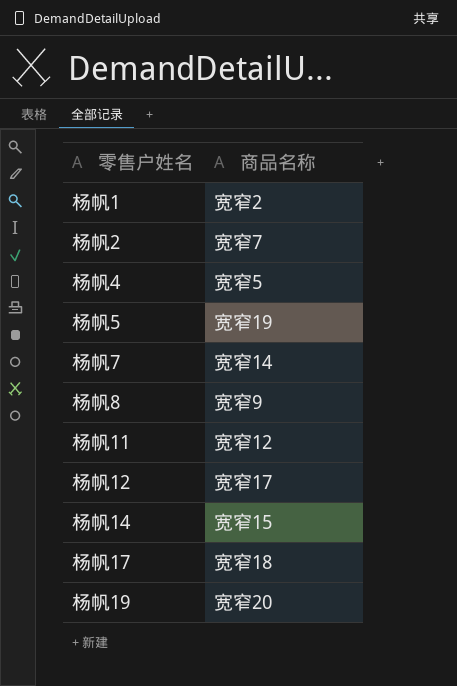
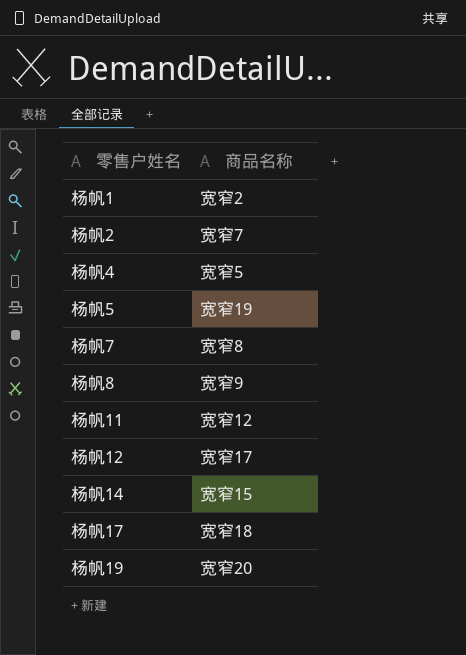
杨帆7 | 商品名称: 宽窄14 -> 宽窄8

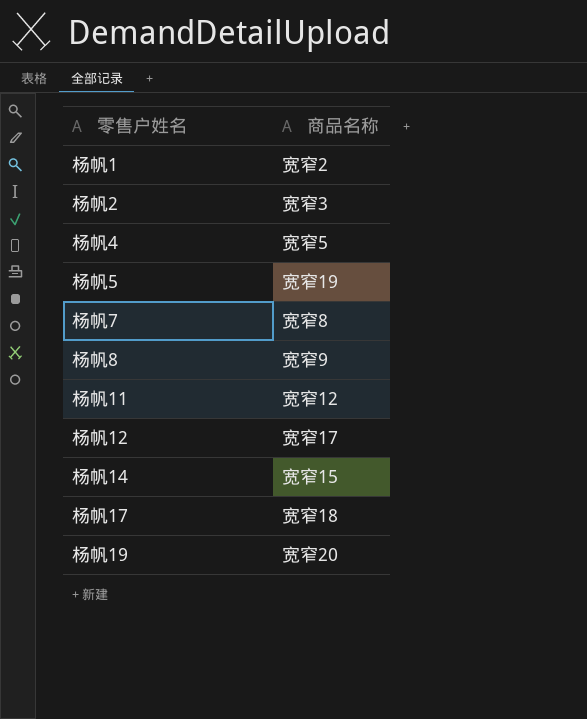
杨帆2 | 商品名称: 宽窄7 -> 宽窄3

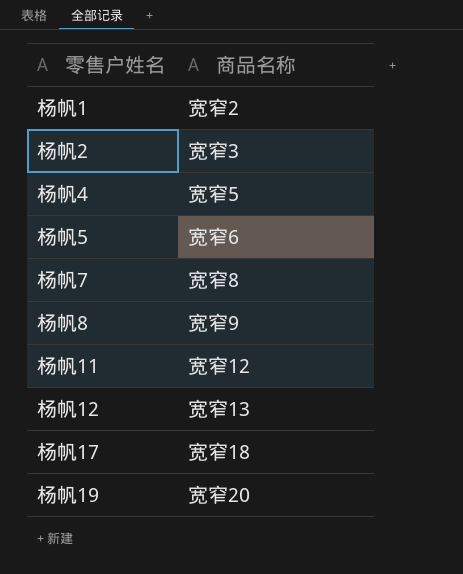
row 杨帆14: 宽窄15 -> none
杨帆5 | 商品名称: 宽窄19 -> 宽窄6
杨帆12 | 商品名称: 宽窄17 -> 宽窄13

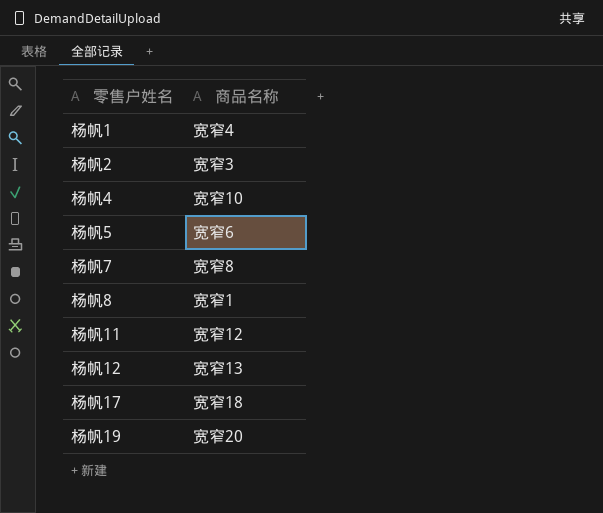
杨帆1 | 商品名称: 宽窄2 -> 宽窄4
杨帆4 | 商品名称: 宽窄5 -> 宽窄10
杨帆8 | 商品名称: 宽窄9 -> 宽窄1

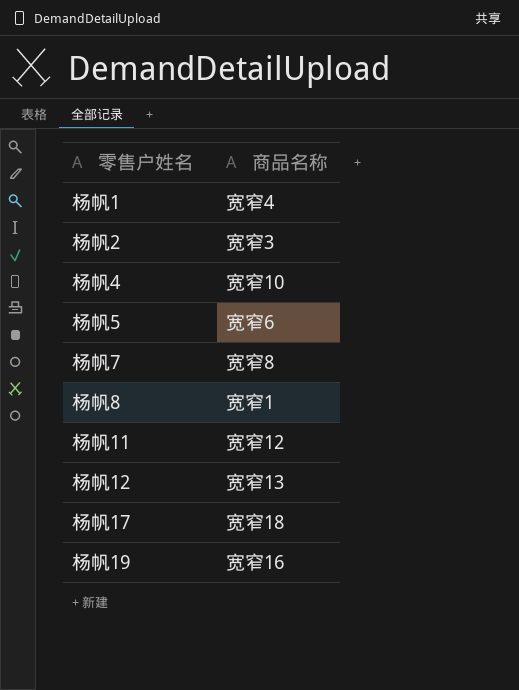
杨帆19 | 商品名称: 宽窄20 -> 宽窄16

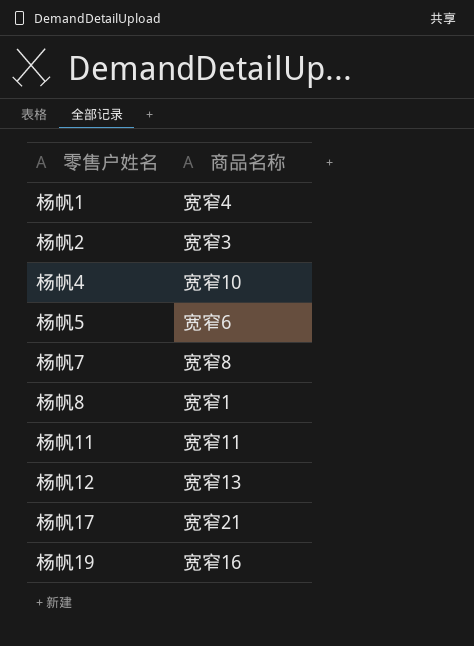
杨帆11 | 商品名称: 宽窄12 -> 宽窄11
杨帆17 | 商品名称: 宽窄18 -> 宽窄21

